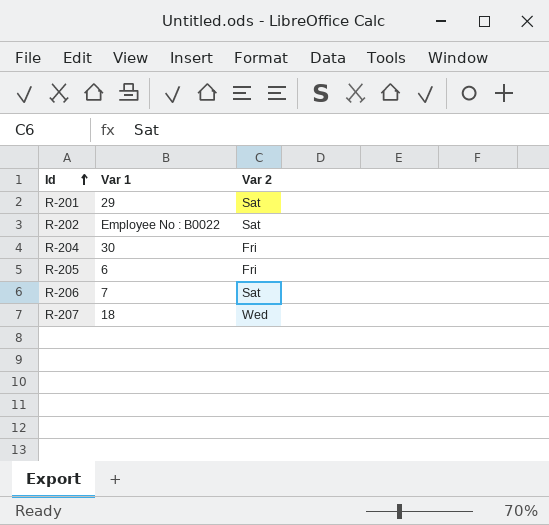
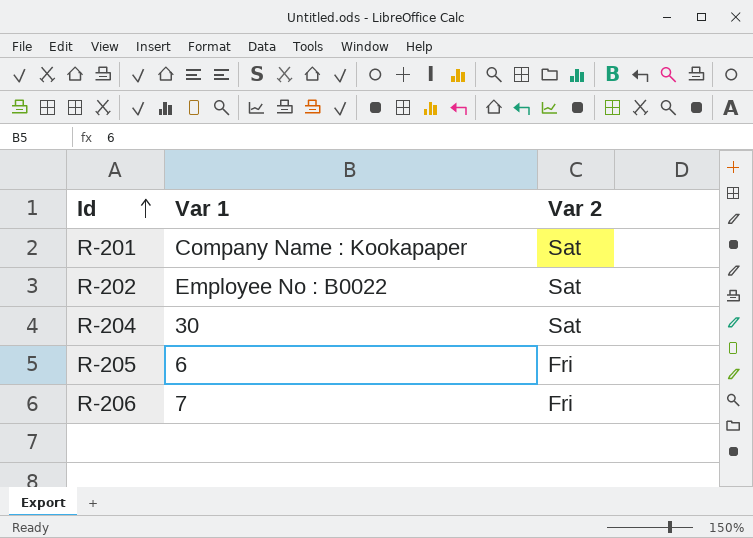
row R-207: 18 | Wed -> none
R-201 | Var 1: 29 -> Company Name : Kookapaper
R-204 | Var 2: Fri -> Sat
R-206 | Var 2: Sat -> Fri

